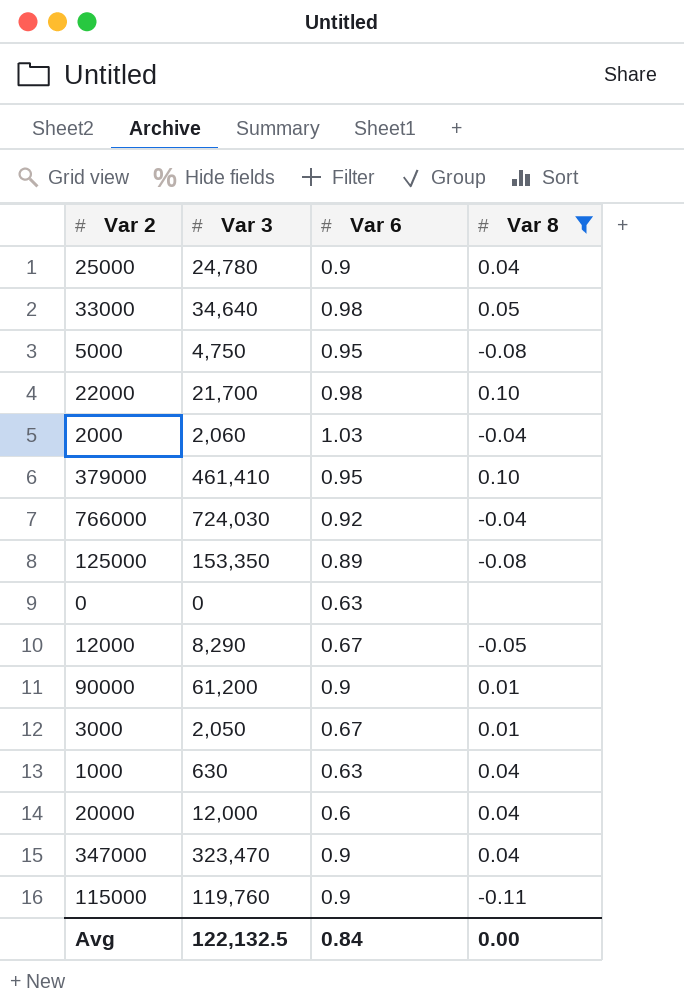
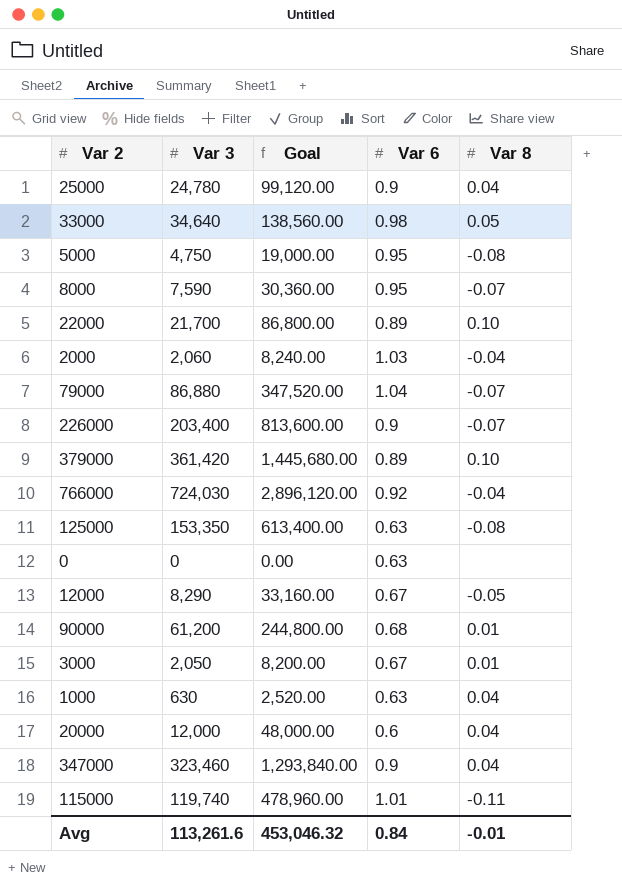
filter: Var 8 != -0.07 -> none
column Goal | formula: none -> [Var 3] * 4
22000 | Var 6: 0.98 -> 0.89
379000 | Var 3: 461,410 -> 361,420
379000 | Var 6: 0.95 -> 0.89
125000 | Var 6: 0.89 -> 0.63
90000 | Var 6: 0.9 -> 0.68
347000 | Var 3: 323,470 -> 323,460
115000 | Var 3: 119,760 -> 119,740
115000 | Var 6: 0.9 -> 1.01
Avg | Var 3: 122,132.5 -> 113,261.6
Avg | Var 8: 0.00 -> -0.01

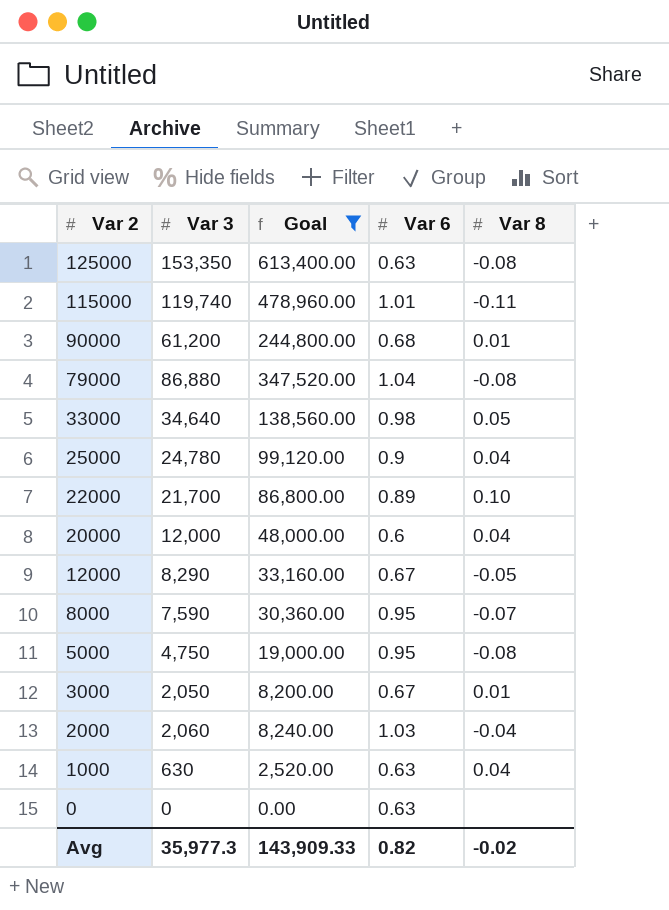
filter: none -> Goal <= 613,400.00
row order: none -> Var 2 descending
79000 | Var 8: -0.07 -> -0.08
Avg | Var 3: 113,261.6 -> 35,977.3
Avg | Goal: 453,046.32 -> 143,909.33
Avg | Var 6: 0.84 -> 0.82
Avg | Var 8: -0.01 -> -0.02

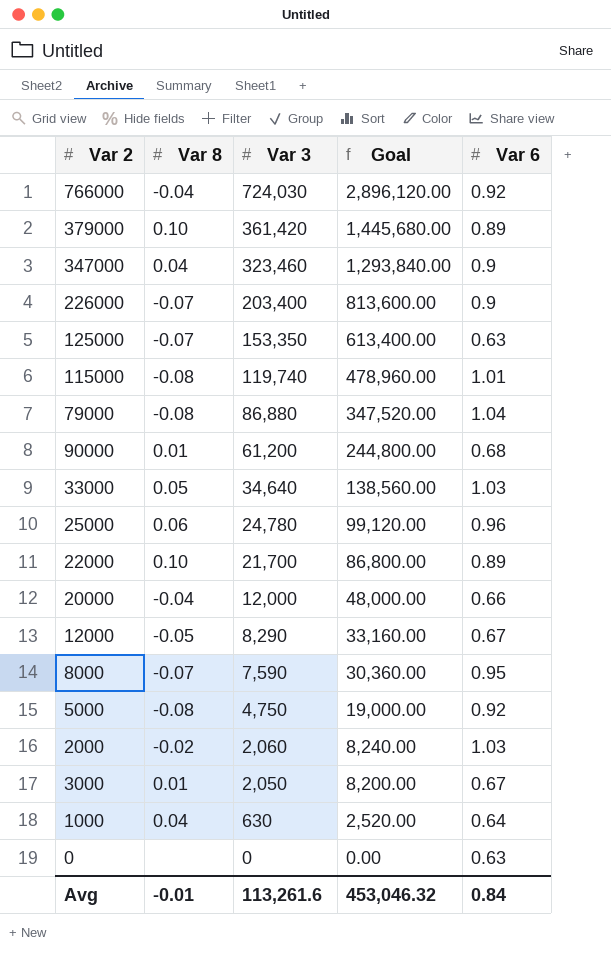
filter: Goal <= 613,400.00 -> none
row order: Var 2 descending -> Var 3 descending
column Var 8 | position: 5 -> 2
125000 | Var 8: -0.08 -> -0.07
115000 | Var 8: -0.11 -> -0.08
33000 | Var 6: 0.98 -> 1.03
25000 | Var 8: 0.04 -> 0.06
25000 | Var 6: 0.9 -> 0.96
20000 | Var 8: 0.04 -> -0.04
20000 | Var 6: 0.6 -> 0.66
5000 | Var 6: 0.95 -> 0.92
2000 | Var 8: -0.04 -> -0.02
1000 | Var 6: 0.63 -> 0.64
Avg | Var 8: -0.02 -> -0.01
Avg | Var 3: 35,977.3 -> 113,261.6
Avg | Goal: 143,909.33 -> 453,046.32
Avg | Var 6: 0.82 -> 0.84

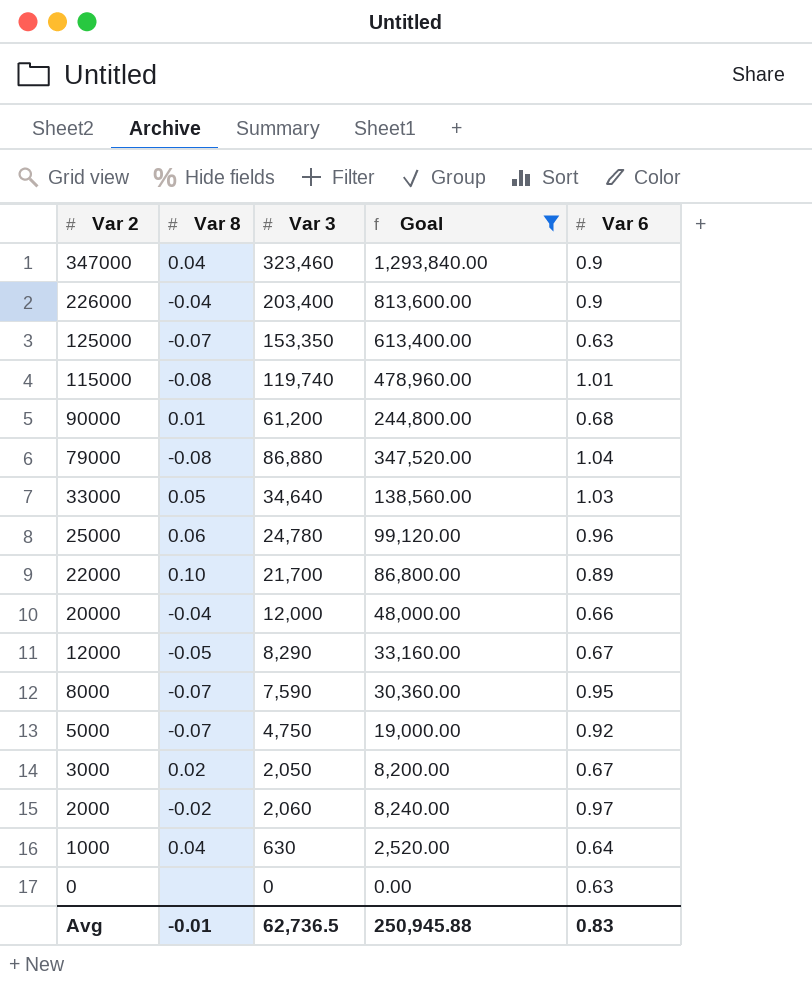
filter: none -> Goal <= 1,293,840.00
row order: Var 3 descending -> Var 2 descending
226000 | Var 8: -0.07 -> -0.04
5000 | Var 8: -0.08 -> -0.07
3000 | Var 8: 0.01 -> 0.02
2000 | Var 6: 1.03 -> 0.97
Avg | Var 3: 113,261.6 -> 62,736.5
Avg | Goal: 453,046.32 -> 250,945.88
Avg | Var 6: 0.84 -> 0.83

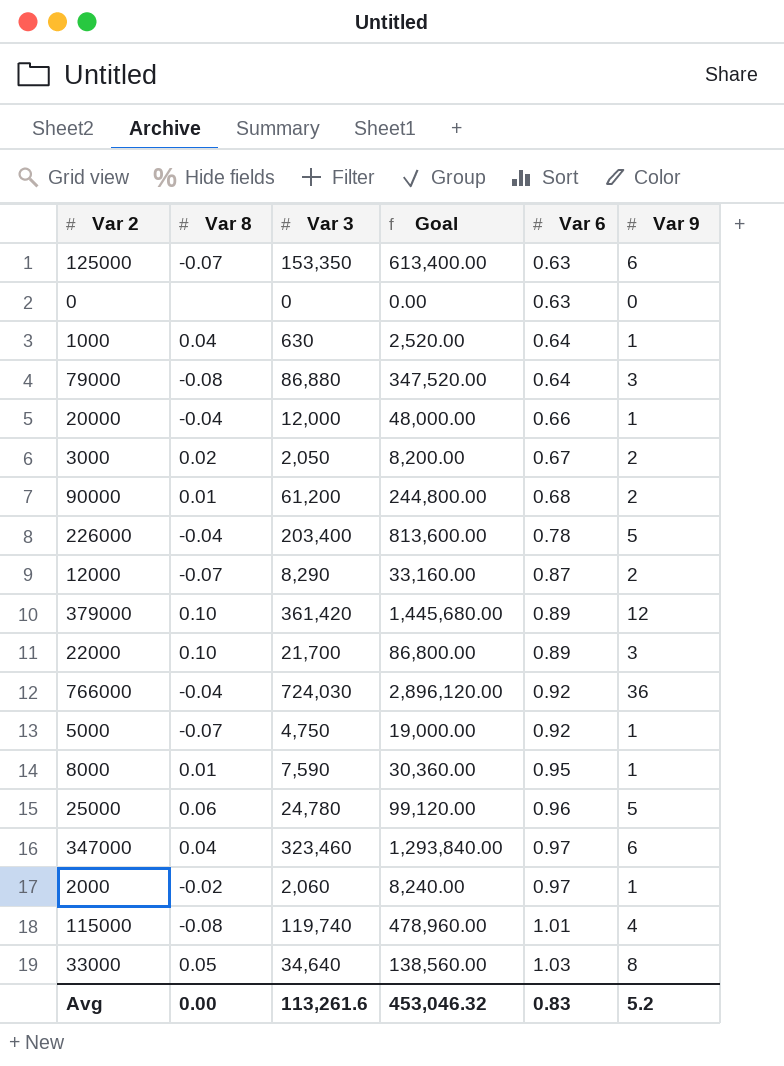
filter: Goal <= 1,293,840.00 -> none
row order: Var 2 descending -> Var 6 ascending
column Var 9 | position: none -> 6
79000 | Var 6: 1.04 -> 0.64
226000 | Var 6: 0.9 -> 0.78
12000 | Var 8: -0.05 -> -0.07
12000 | Var 6: 0.67 -> 0.87
8000 | Var 8: -0.07 -> 0.01
347000 | Var 6: 0.9 -> 0.97
Avg | Var 8: -0.01 -> 0.00
Avg | Var 3: 62,736.5 -> 113,261.6
Avg | Goal: 250,945.88 -> 453,046.32

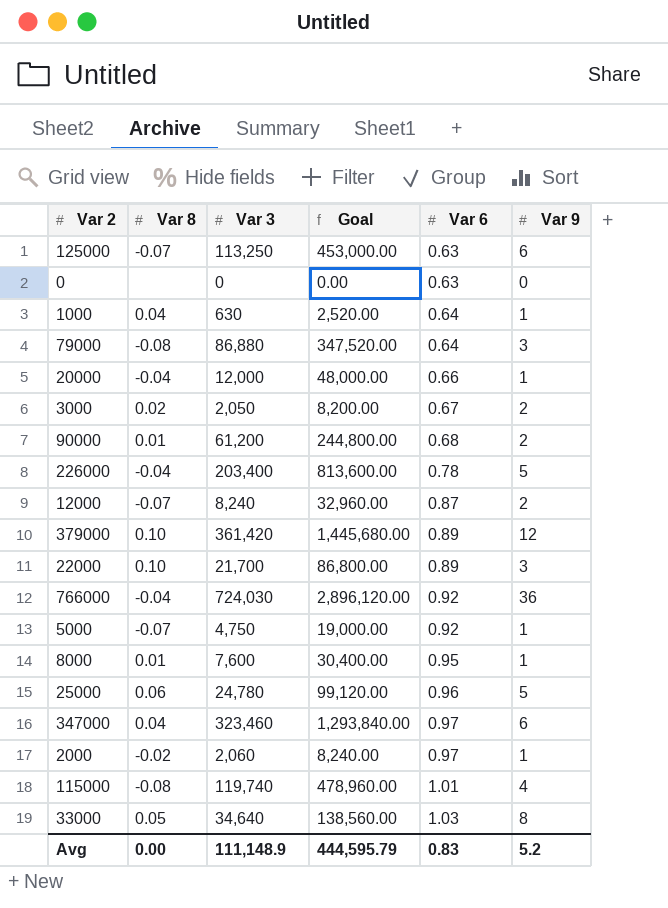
125000 | Var 3: 153,350 -> 113,250
125000 | Goal: 613,400.00 -> 453,000.00
12000 | Var 3: 8,290 -> 8,240
12000 | Goal: 33,160.00 -> 32,960.00
8000 | Var 3: 7,590 -> 7,600
8000 | Goal: 30,360.00 -> 30,400.00
Avg | Var 3: 113,261.6 -> 111,148.9
Avg | Goal: 453,046.32 -> 444,595.79

